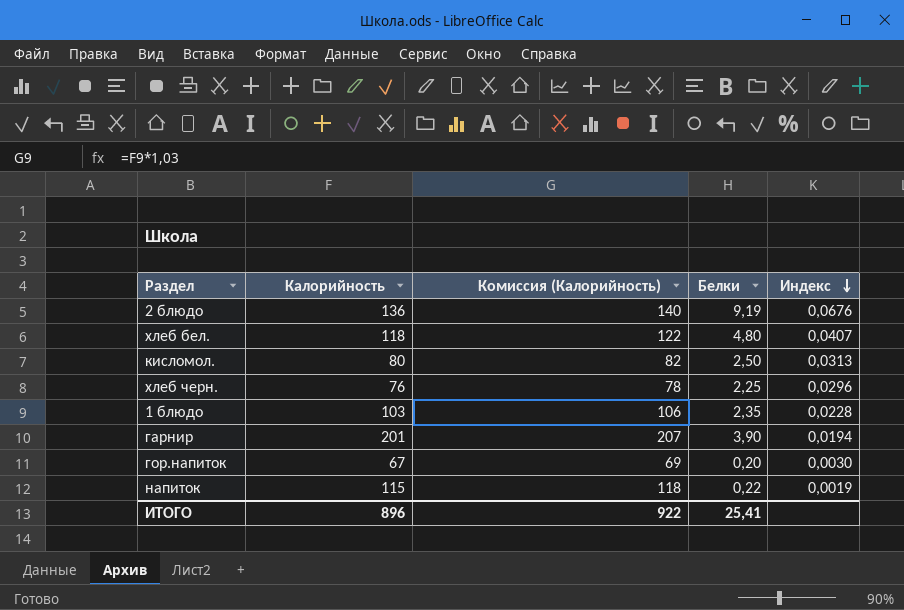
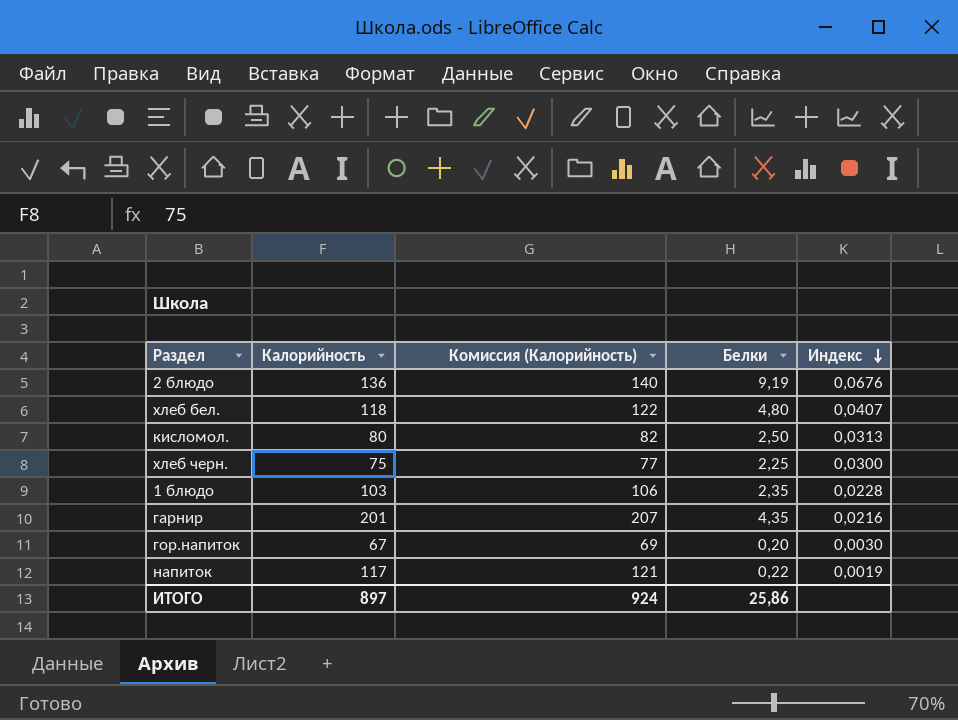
хлеб черн. | Калорийность: 76 -> 75
хлеб черн. | Комиссия (Калорийность): 78 -> 77
хлеб черн. | Индекс: 0,0296 -> 0,0300
гарнир | Белки: 3,90 -> 4,35
гарнир | Индекс: 0,0194 -> 0,0216
напиток | Калорийность: 115 -> 117
напиток | Комиссия (Калорийность): 118 -> 121
ИТОГО | Калорийность: 896 -> 897
ИТОГО | Комиссия (Калорийность): 922 -> 924
ИТОГО | Белки: 25,41 -> 25,86

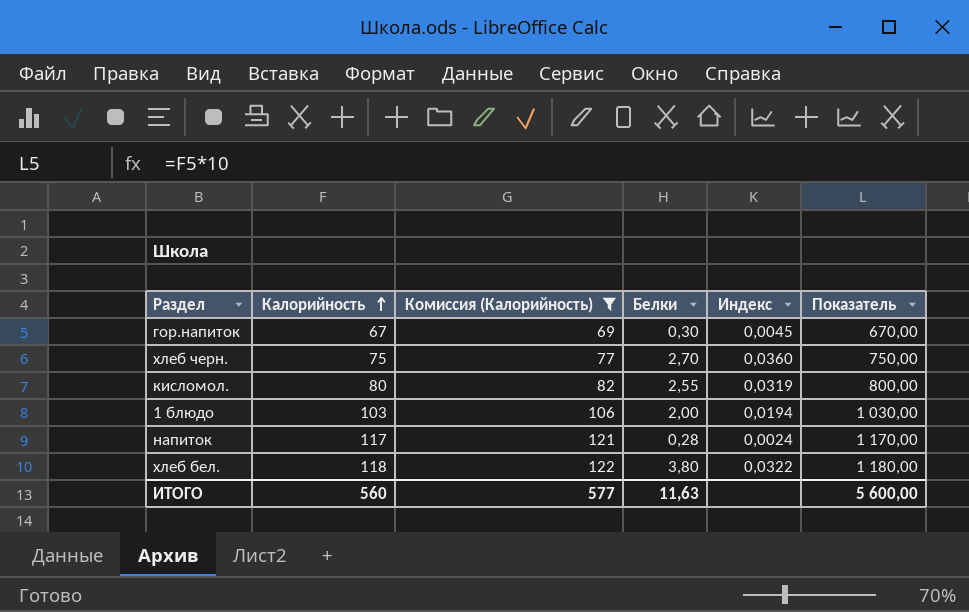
filter: none -> Комиссия (Калорийность) <= 122
row order: Индекс descending -> Калорийность ascending
column Показатель | formula: none -> [Калорийность] * 10
гор.напиток | Белки: 0,20 -> 0,30
гор.напиток | Индекс: 0,0030 -> 0,0045
хлеб черн. | Белки: 2,25 -> 2,70
хлеб черн. | Индекс: 0,0300 -> 0,0360
кисломол. | Белки: 2,50 -> 2,55
кисломол. | Индекс: 0,0313 -> 0,0319
1 блюдо | Белки: 2,35 -> 2,00
1 блюдо | Индекс: 0,0228 -> 0,0194
напиток | Белки: 0,22 -> 0,28
напиток | Индекс: 0,0019 -> 0,0024
хлеб бел. | Белки: 4,80 -> 3,80
хлеб бел. | Индекс: 0,0407 -> 0,0322
ИТОГО | Калорийность: 897 -> 560
ИТОГО | Комиссия (Калорийность): 924 -> 577
ИТОГО | Белки: 25,86 -> 11,63

